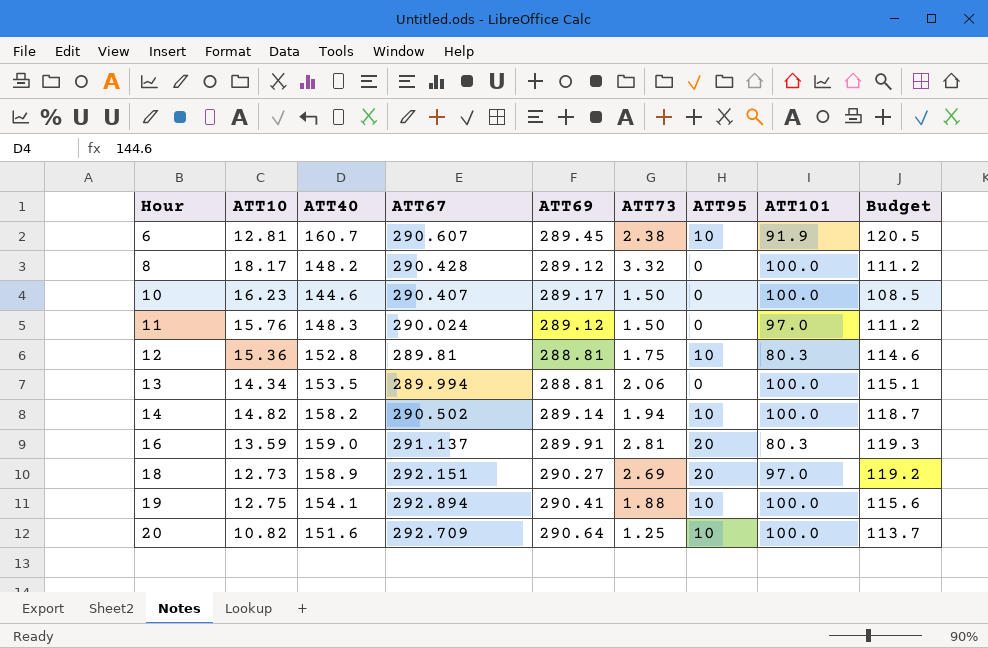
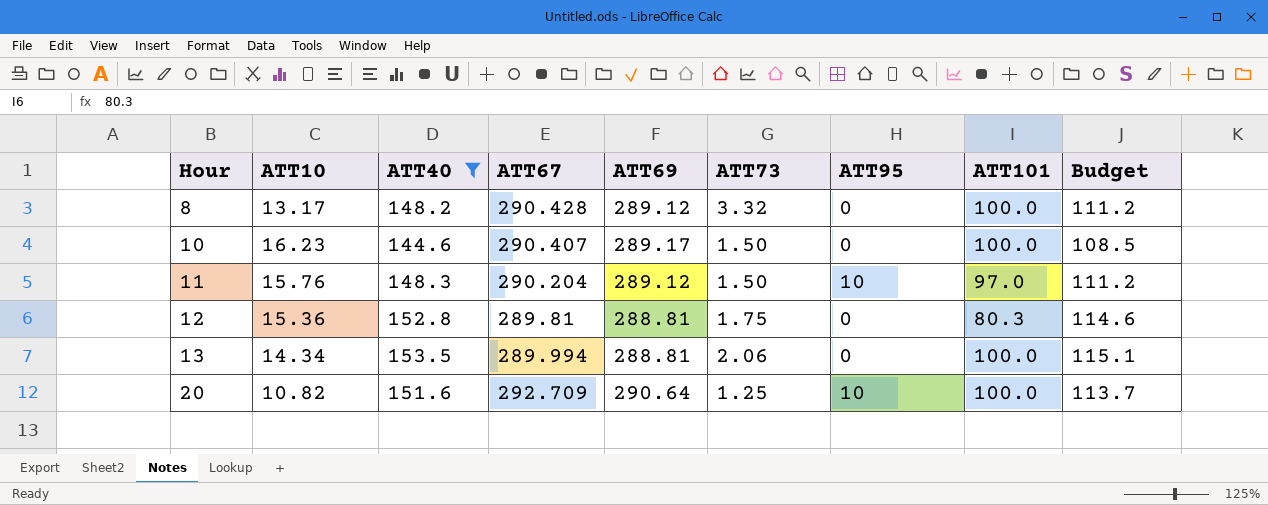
filter: none -> ATT40 <= 153.5
8 | ATT10: 18.17 -> 13.17
11 | ATT67: 290.024 -> 290.204
11 | ATT95: 0 -> 10
12 | ATT95: 10 -> 0

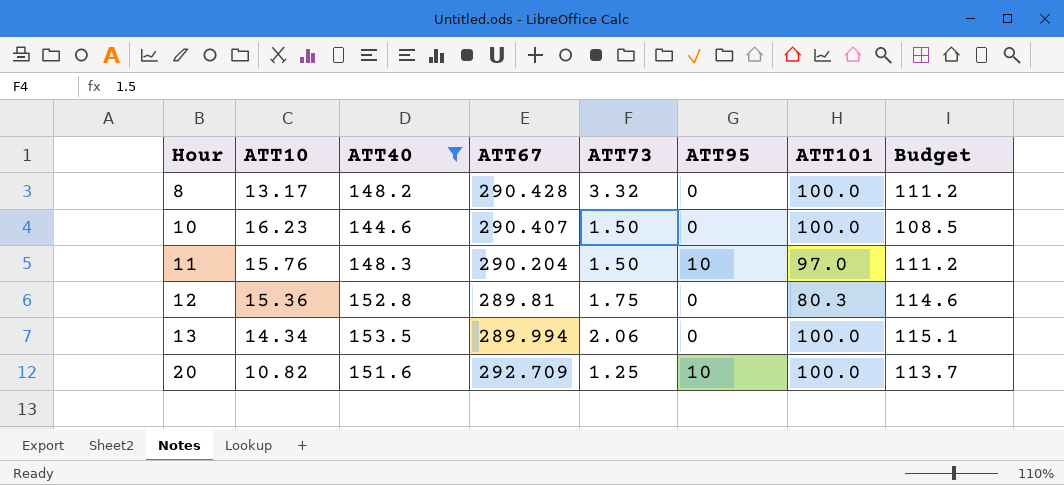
column ATT69 | position: 5 -> none

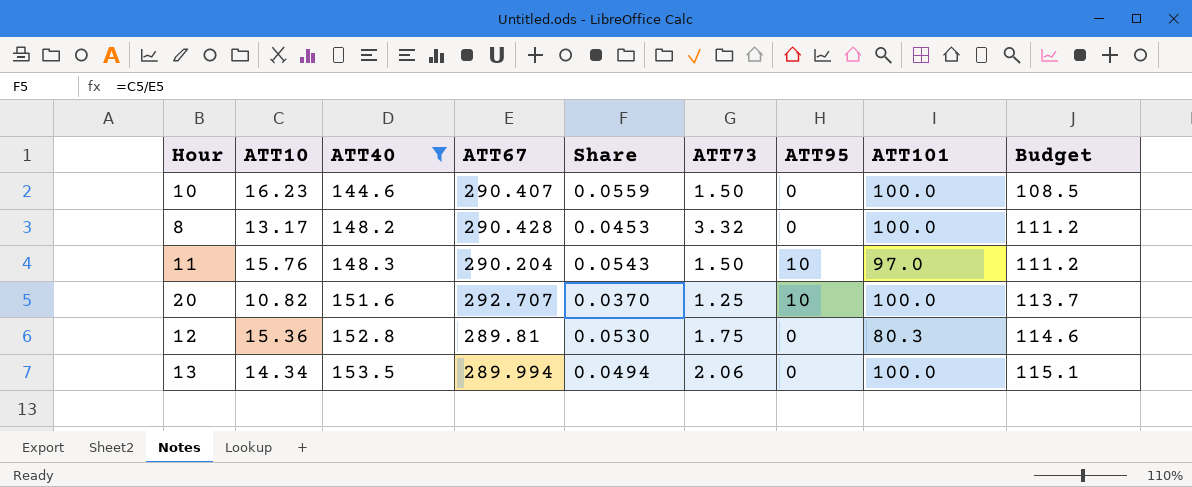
row order: Hour ascending -> ATT40 ascending
column Share | formula: none -> [ATT10] / [ATT67]
20 | ATT67: 292.709 -> 292.707

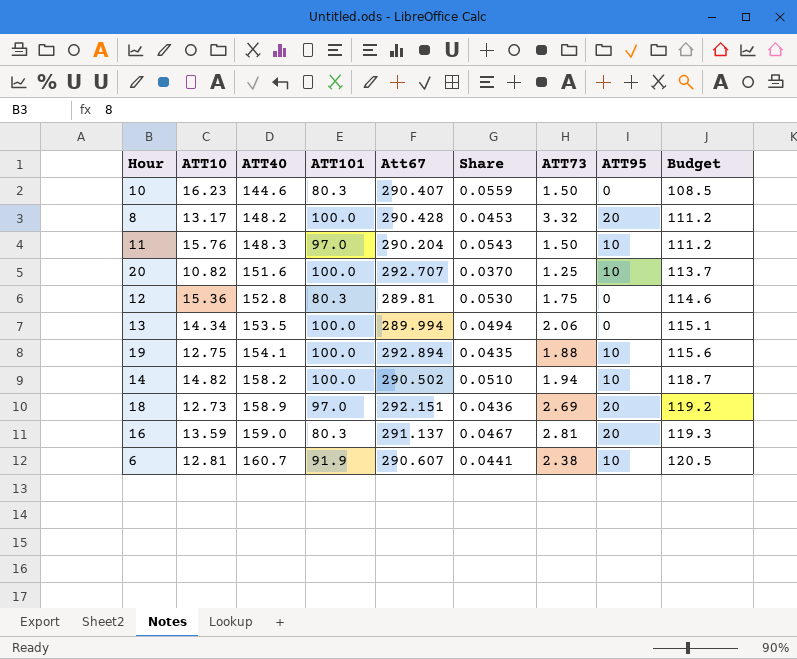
filter: ATT40 <= 153.5 -> none
column ATT101 | position: 8 -> 4
column name: ATT67 -> Att67
10 | ATT101: 100.0 -> 80.3
8 | ATT95: 0 -> 20

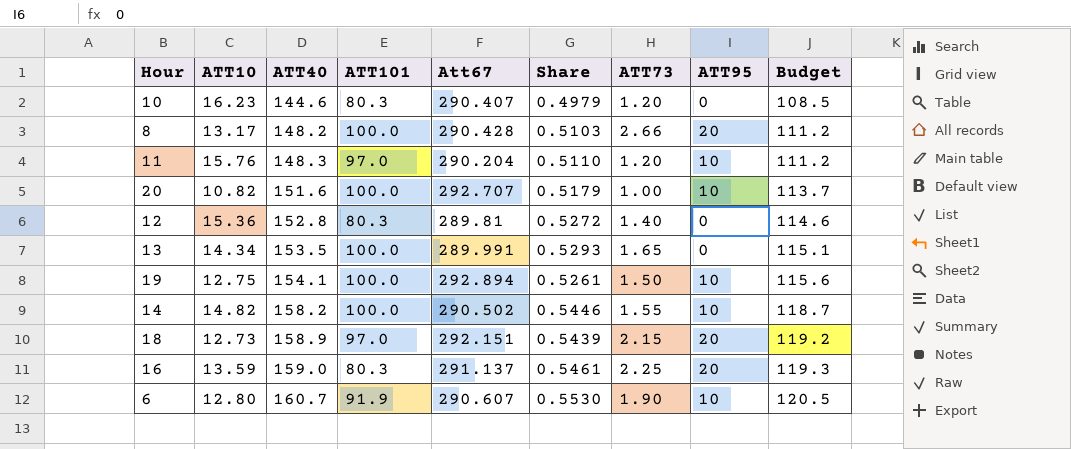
column Share | formula: [ATT10] / [Att67] -> [ATT40] / [Att67]
10 | ATT73: 1.50 -> 1.20
8 | ATT73: 3.32 -> 2.66
11 | ATT73: 1.50 -> 1.20
20 | ATT73: 1.25 -> 1.00
12 | ATT73: 1.75 -> 1.40
13 | Att67: 289.994 -> 289.991
13 | ATT73: 2.06 -> 1.65
19 | ATT73: 1.88 -> 1.50
14 | ATT73: 1.94 -> 1.55
18 | ATT73: 2.69 -> 2.15
16 | ATT73: 2.81 -> 2.25
6 | ATT10: 12.81 -> 12.80
6 | ATT73: 2.38 -> 1.90

